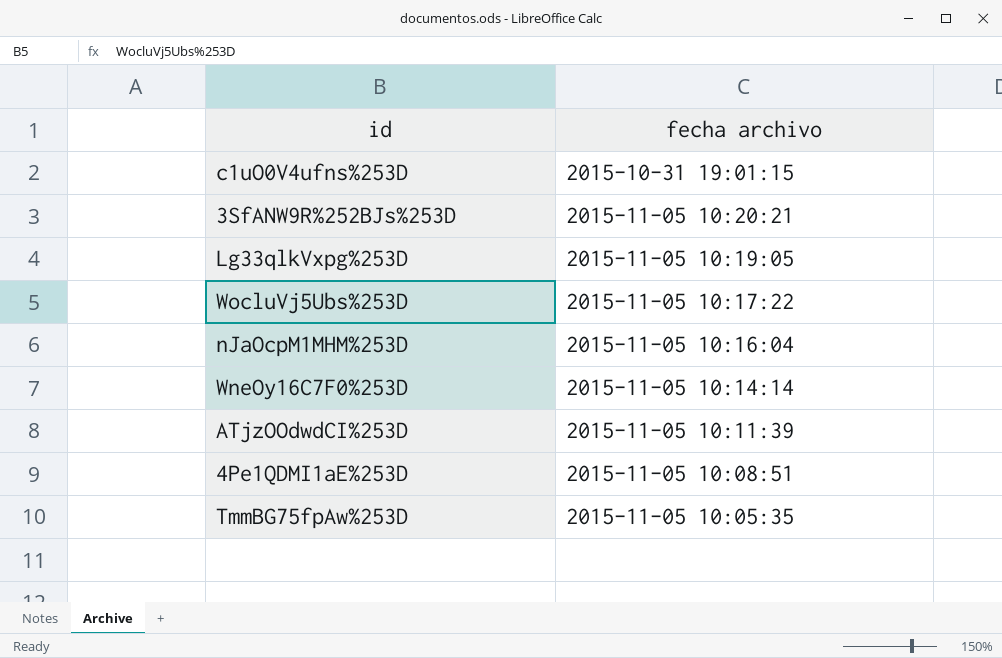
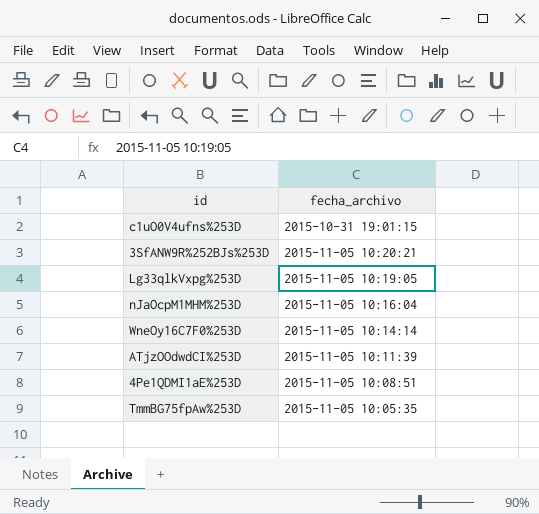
column name: fecha archivo -> fecha_archivo
row WocluVj5Ubs%253D: 2015-11-05 10:17:22 -> none

